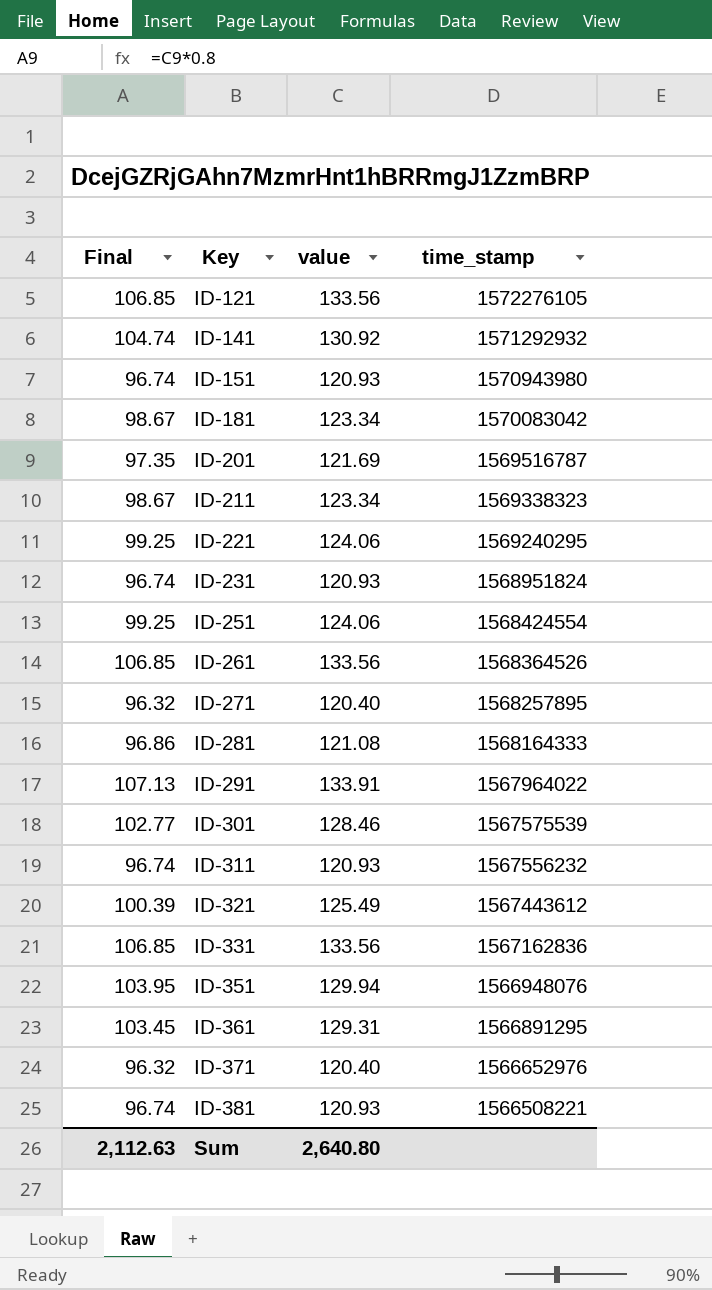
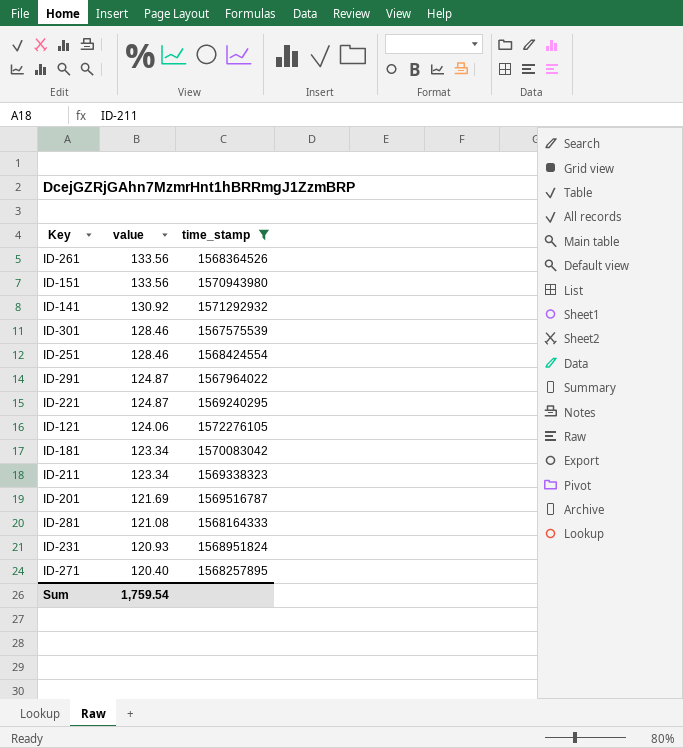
filter: none -> time_stamp >= 1567575539
row order: Key ascending -> value descending
column Final | formula: [value] * 0.8 -> none
ID-151 | value: 120.93 -> 133.56
ID-251 | value: 124.06 -> 128.46
ID-291 | value: 133.91 -> 124.87
ID-221 | value: 124.06 -> 124.87
ID-121 | value: 133.56 -> 124.06
Sum | value: 2,640.80 -> 1,759.54

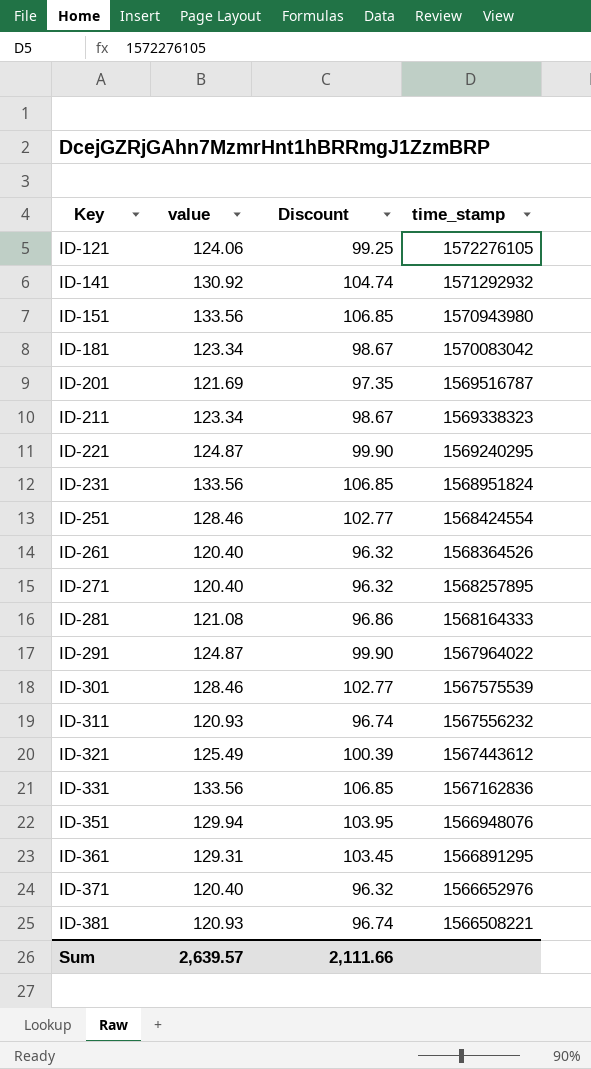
filter: time_stamp >= 1567575539 -> none
row order: value descending -> Key ascending
column Discount | formula: none -> [value] * 0.8
ID-231 | value: 120.93 -> 133.56
ID-261 | value: 133.56 -> 120.40
Sum | value: 1,759.54 -> 2,639.57

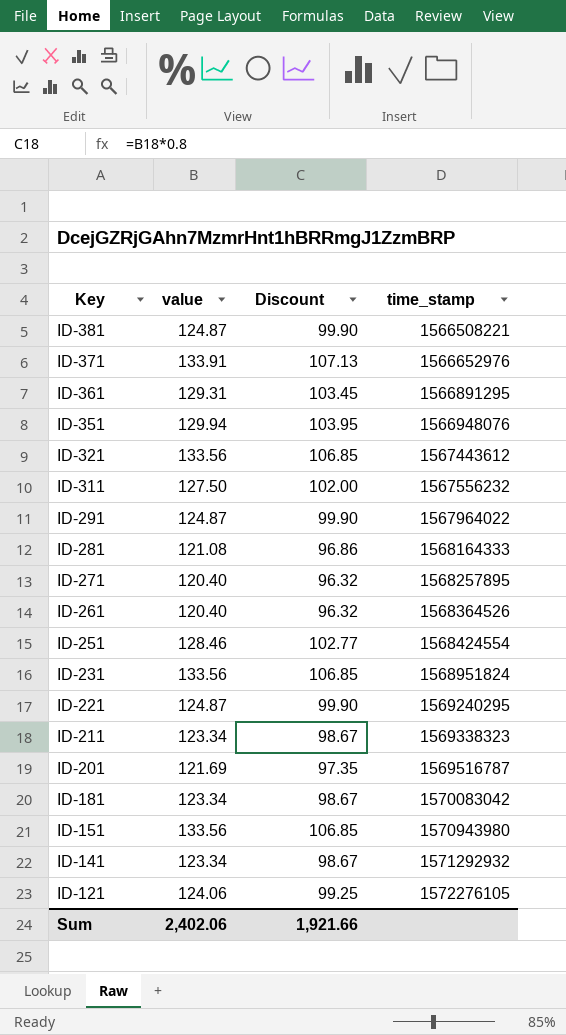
row order: Key ascending -> Key descending
row ID-301: 128.46 | 102.77 | 1567575539 -> none
row ID-331: 133.56 | 106.85 | 1567162836 -> none
ID-381 | value: 120.93 -> 124.87
ID-381 | Discount: 96.74 -> 99.90
ID-371 | value: 120.40 -> 133.91
ID-371 | Discount: 96.32 -> 107.13
ID-321 | value: 125.49 -> 133.56
ID-321 | Discount: 100.39 -> 106.85
ID-311 | value: 120.93 -> 127.50
ID-311 | Discount: 96.74 -> 102.00
ID-141 | value: 130.92 -> 123.34
ID-141 | Discount: 104.74 -> 98.67
Sum | value: 2,639.57 -> 2,402.06
Sum | Discount: 2,111.66 -> 1,921.66

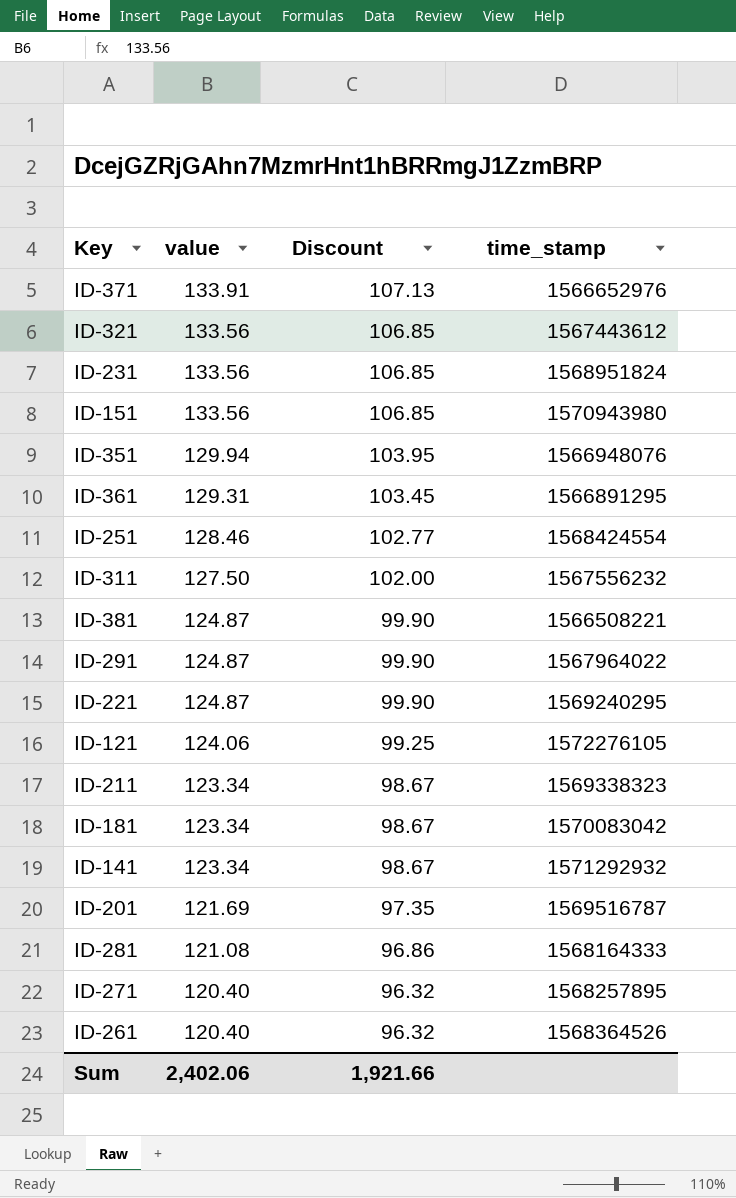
row order: Key descending -> value descending

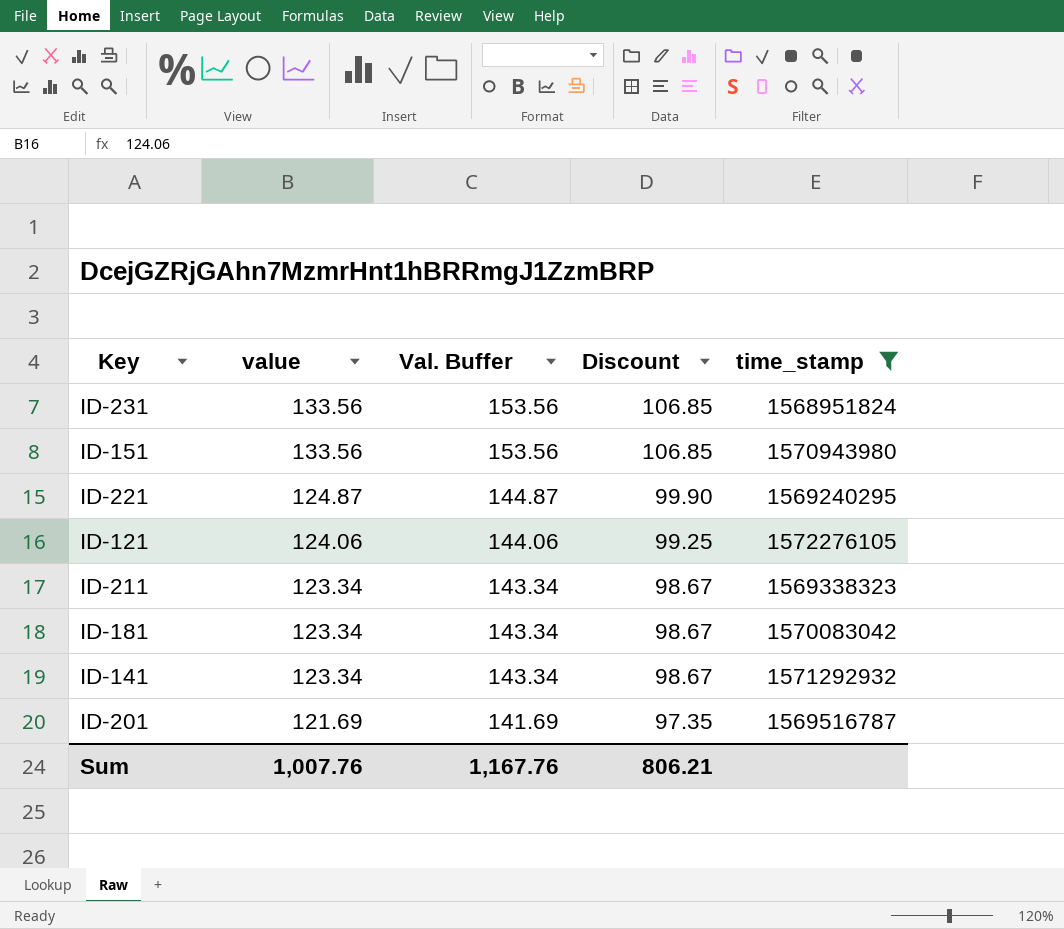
filter: none -> time_stamp >= 1568951824
column Val. Buffer | formula: none -> [value] + 20
Sum | value: 2,402.06 -> 1,007.76
Sum | Discount: 1,921.66 -> 806.21

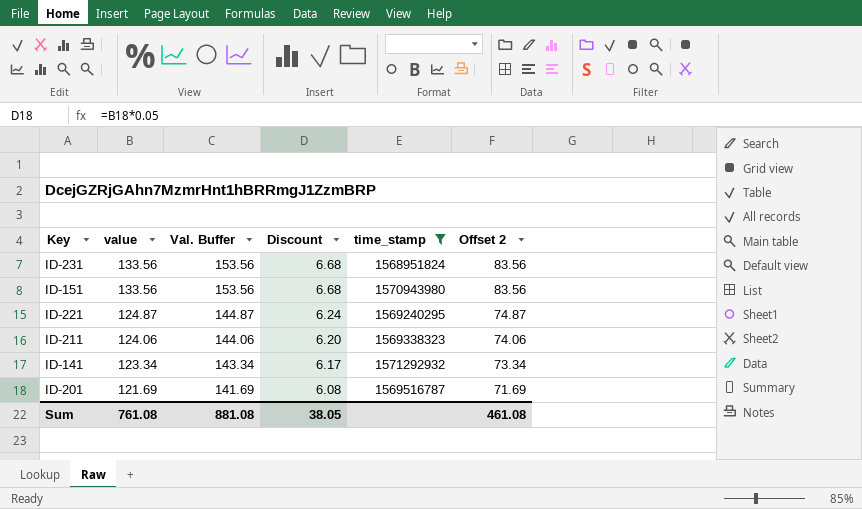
column Discount | formula: [value] * 0.8 -> [value] * 0.05
column Offset 2 | formula: none -> [value] - 50
row ID-121: 124.06 | 144.06 | 99.25 | 1572276105 -> none
row ID-181: 123.34 | 143.34 | 98.67 | 1570083042 -> none
ID-211 | value: 123.34 -> 124.06
ID-211 | Val. Buffer: 143.34 -> 144.06
Sum | value: 1,007.76 -> 761.08
Sum | Val. Buffer: 1,167.76 -> 881.08
Sum | Discount: 806.21 -> 38.05

